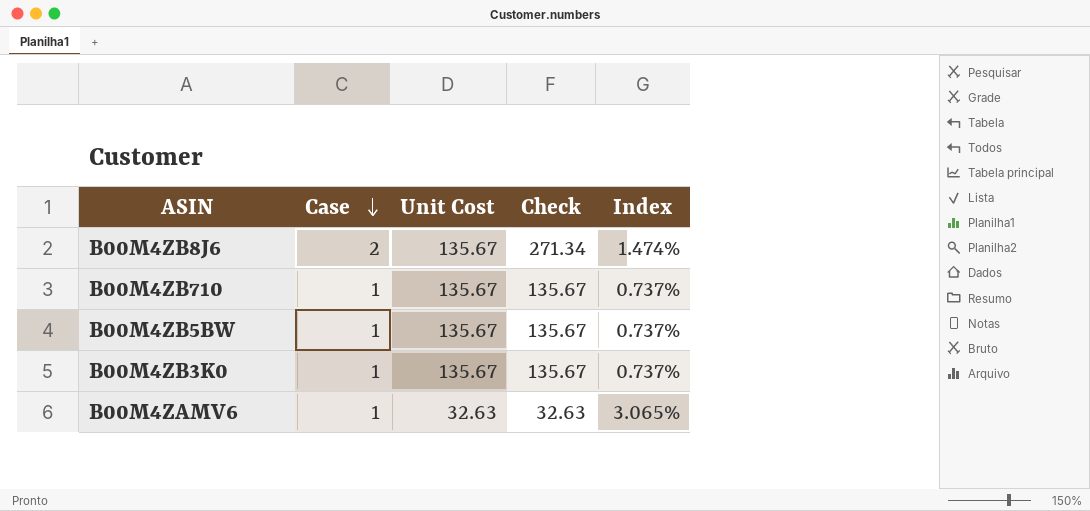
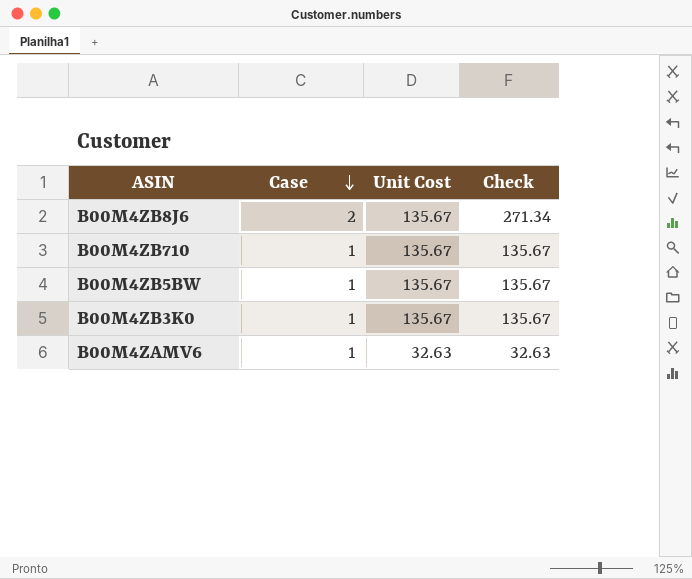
column Index | formula: [Case] / [Unit Cost] -> none

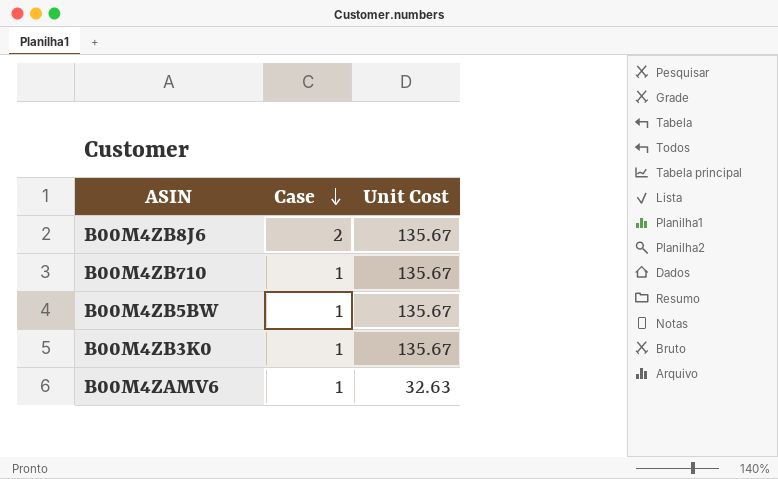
column Check | formula: [Case] * [Unit Cost] -> none

